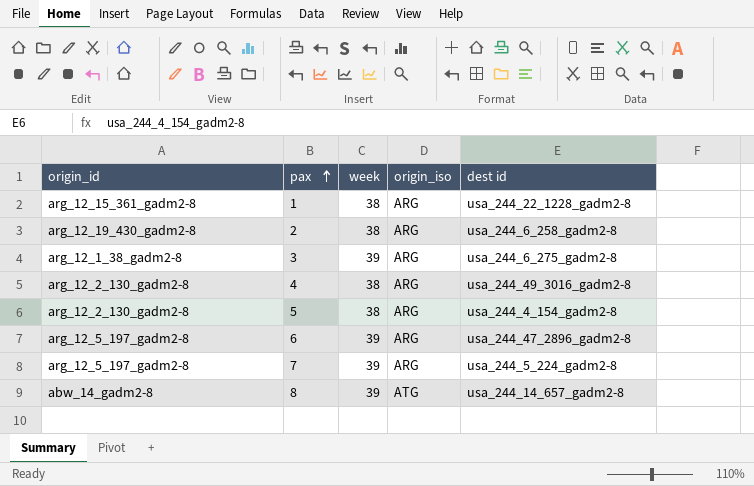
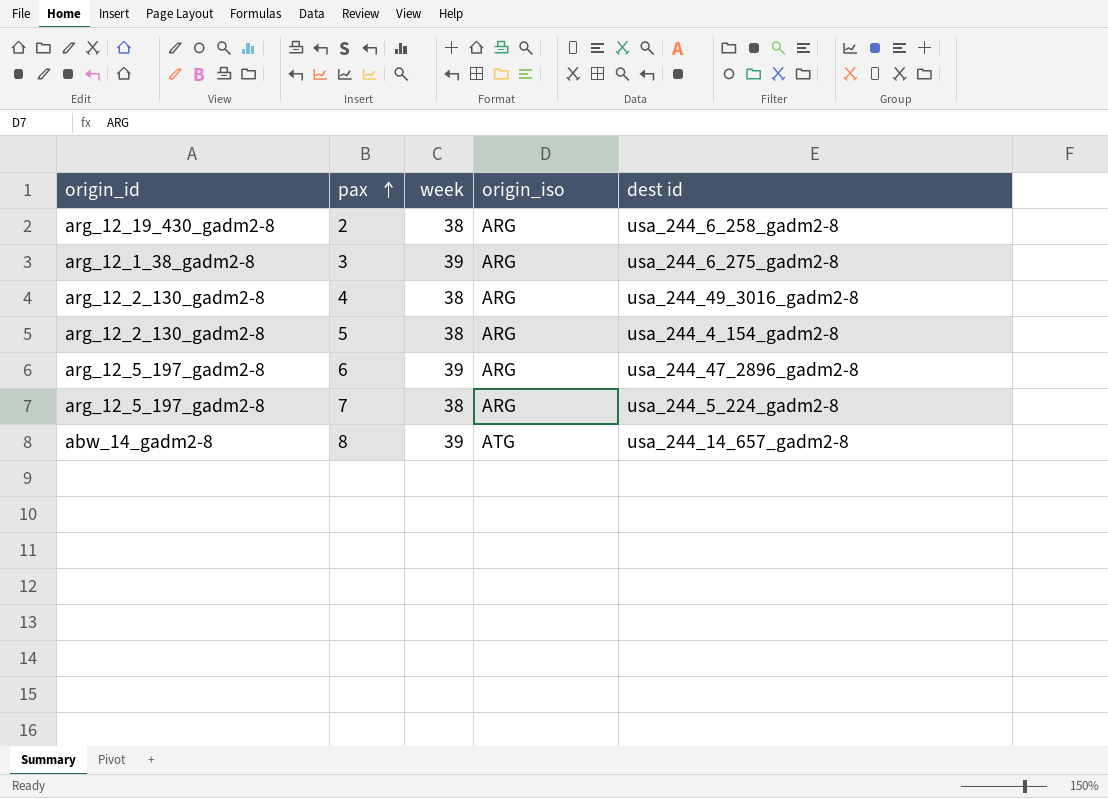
row 1: arg_12_15_361_gadm2-8 | 38 | ARG | usa_244_22_1228_gadm2-8 -> none
7 | week: 39 -> 38

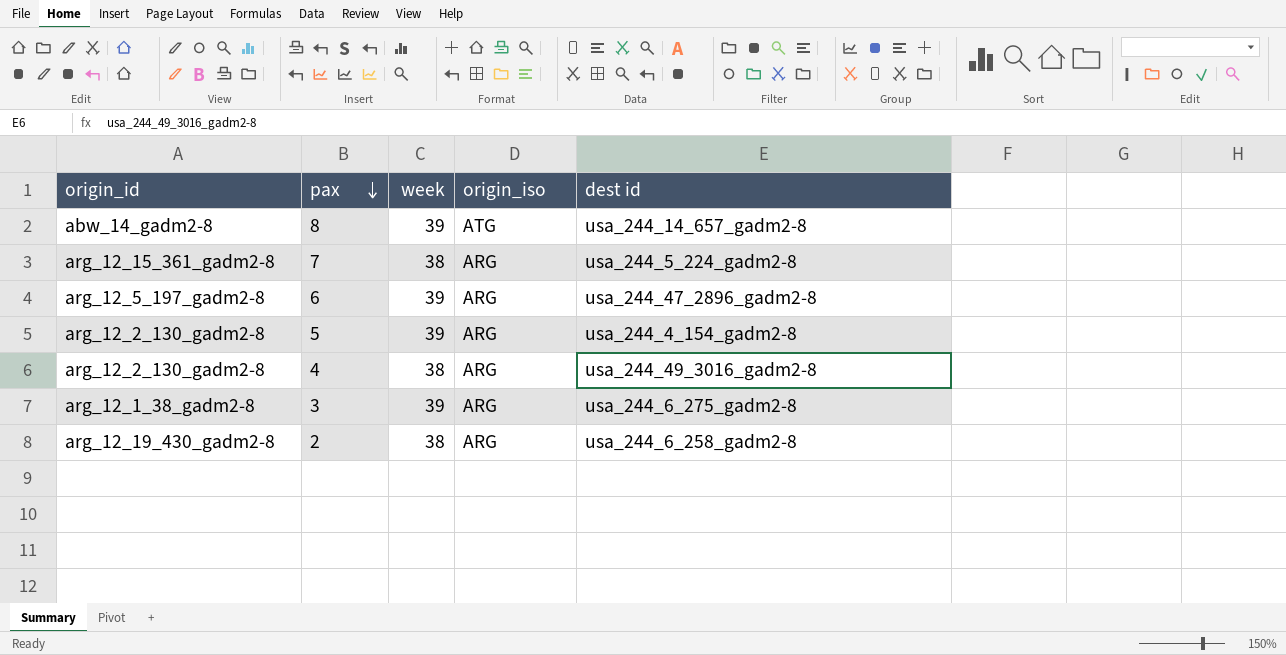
row order: pax ascending -> pax descending
7 | origin_id: arg_12_5_197_gadm2-8 -> arg_12_15_361_gadm2-8
5 | week: 38 -> 39

